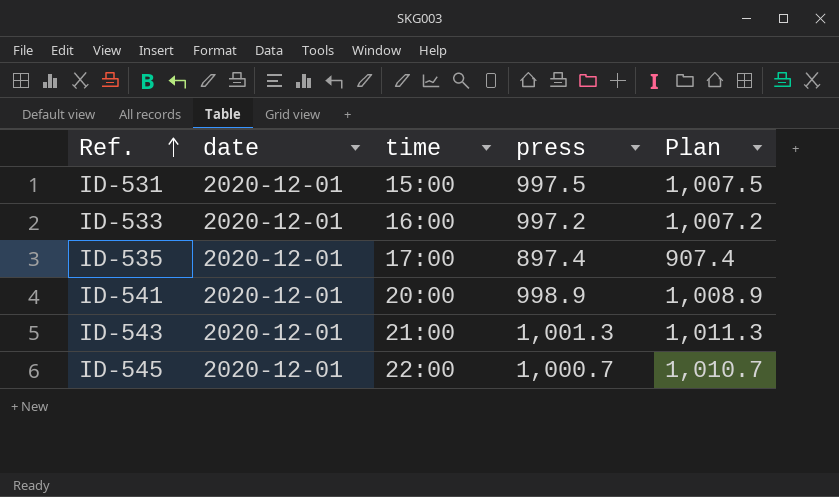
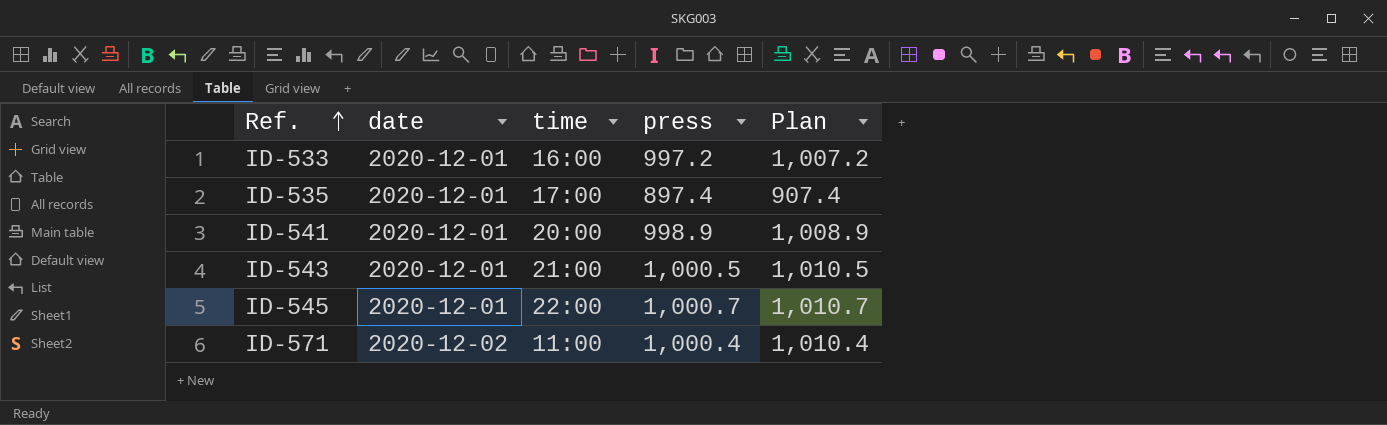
row ID-531: 2020-12-01 | 15:00 | 997.5 | 1,007.5 -> none
ID-543 | press: 1,001.3 -> 1,000.5
ID-543 | Plan: 1,011.3 -> 1,010.5
row ID-571: none -> 2020-12-02 | 11:00 | 1,000.4 | 1,010.4

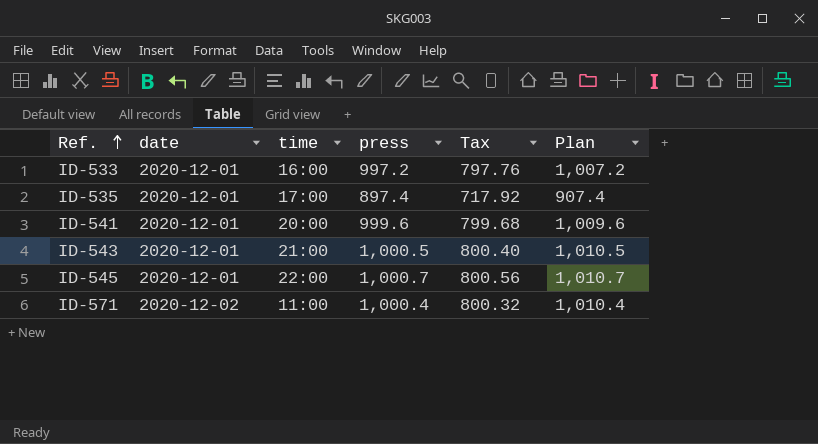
column Tax | formula: none -> [press] * 0.8
ID-541 | press: 998.9 -> 999.6
ID-541 | Plan: 1,008.9 -> 1,009.6

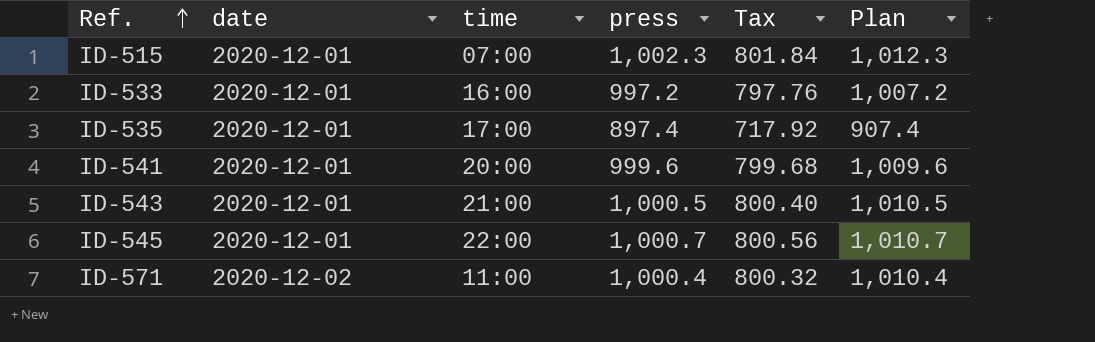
row ID-515: none -> 2020-12-01 | 07:00 | 1,002.3 | 801.84 | 1,012.3

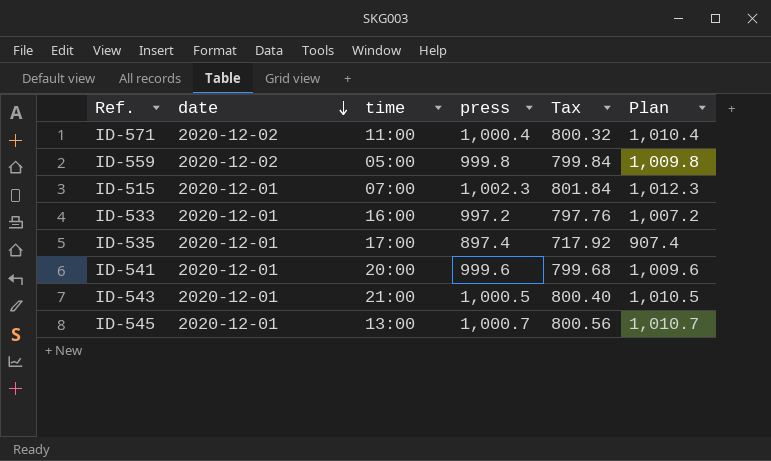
row order: Ref. ascending -> date descending
row ID-559: none -> 2020-12-02 | 05:00 | 999.8 | 799.84 | 1,009.8
ID-545 | time: 22:00 -> 13:00

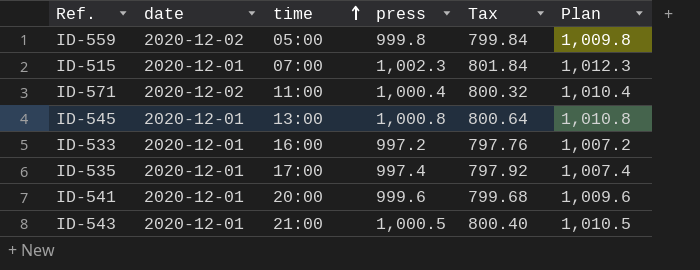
row order: date descending -> time ascending
ID-545 | press: 1,000.7 -> 1,000.8
ID-545 | Tax: 800.56 -> 800.64
ID-545 | Plan: 1,010.7 -> 1,010.8
ID-535 | press: 897.4 -> 997.4
ID-535 | Tax: 717.92 -> 797.92
ID-535 | Plan: 907.4 -> 1,007.4

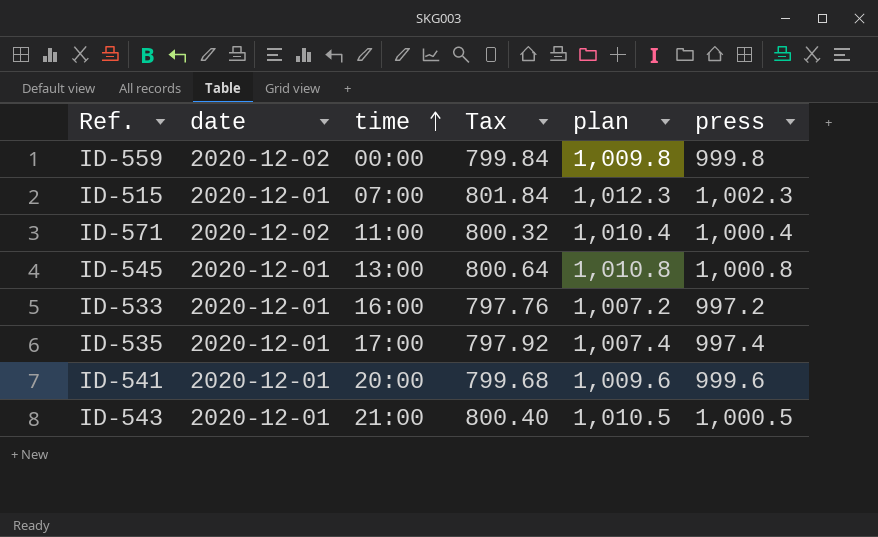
column name: Plan -> plan
column press | position: 4 -> 6
ID-559 | time: 05:00 -> 00:00

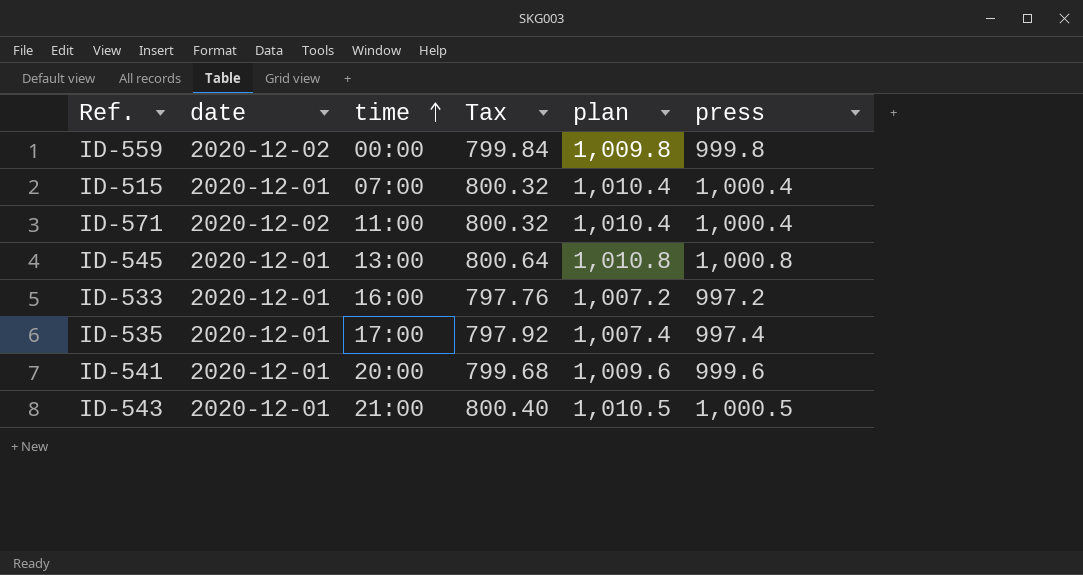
ID-515 | Tax: 801.84 -> 800.32
ID-515 | plan: 1,012.3 -> 1,010.4
ID-515 | press: 1,002.3 -> 1,000.4

